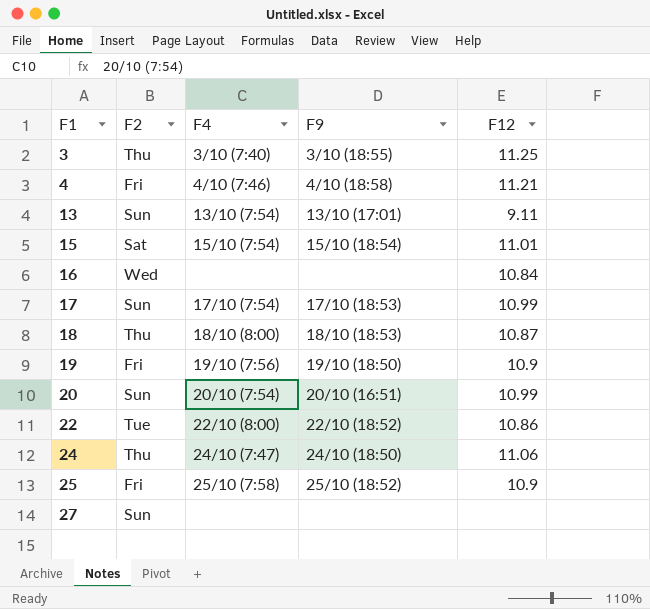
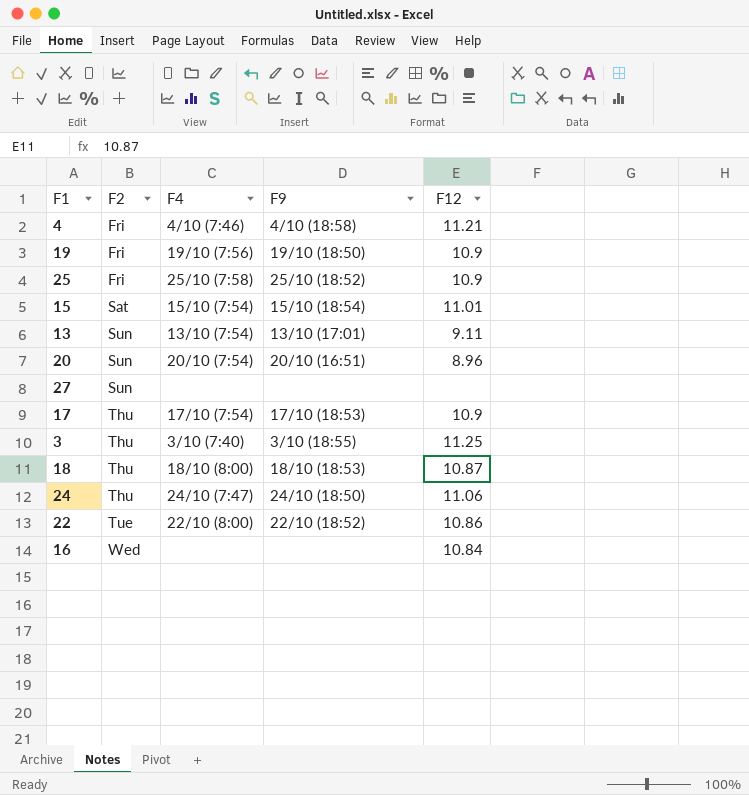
row order: F1 ascending -> F2 ascending
20 | F12: 10.99 -> 8.96
17 | F2: Sun -> Thu
17 | F12: 10.99 -> 10.9

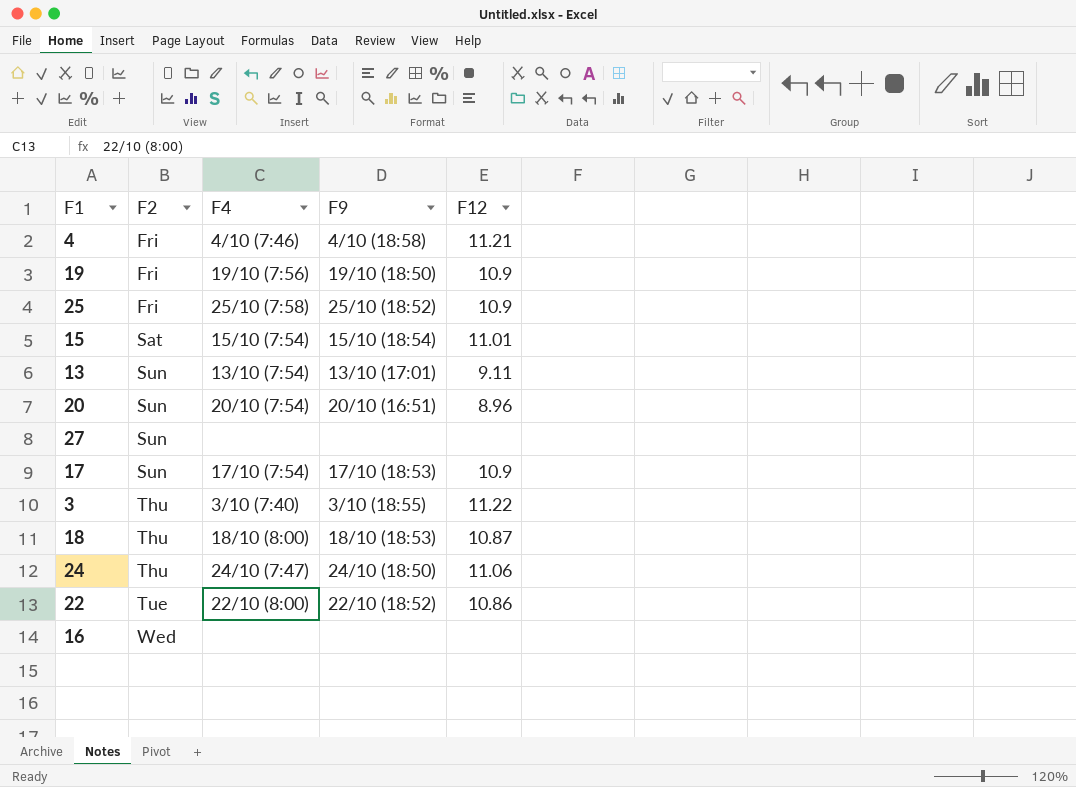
17 | F2: Thu -> Sun
3 | F12: 11.25 -> 11.22
16 | F12: 10.84 -> none

